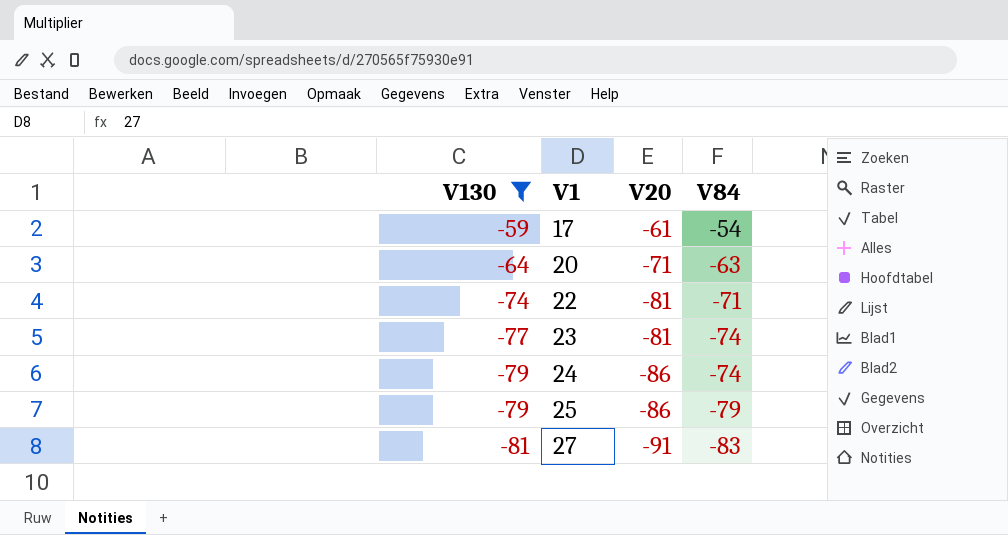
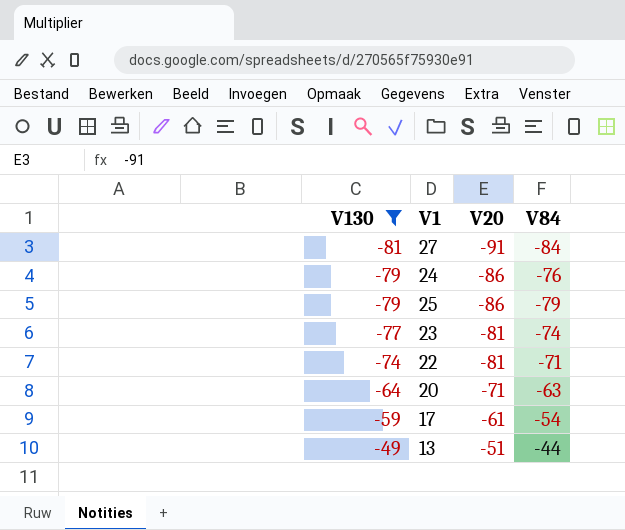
row order: V130 descending -> V130 ascending
27 | V84: -83 -> -84
24 | V84: -74 -> -76
row 13: none -> -49 | -51 | -44

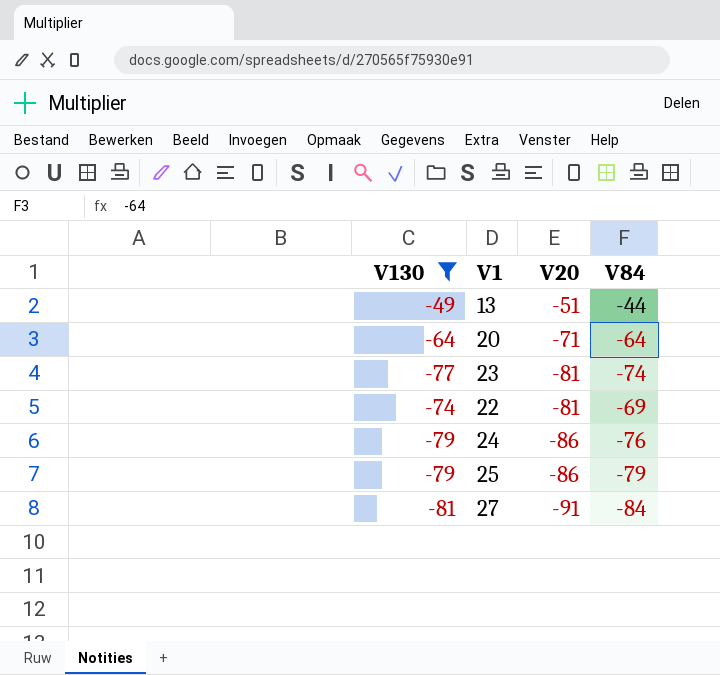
row order: V130 ascending -> V20 descending
row 17: -59 | -61 | -54 -> none
20 | V84: -63 -> -64
22 | V84: -71 -> -69

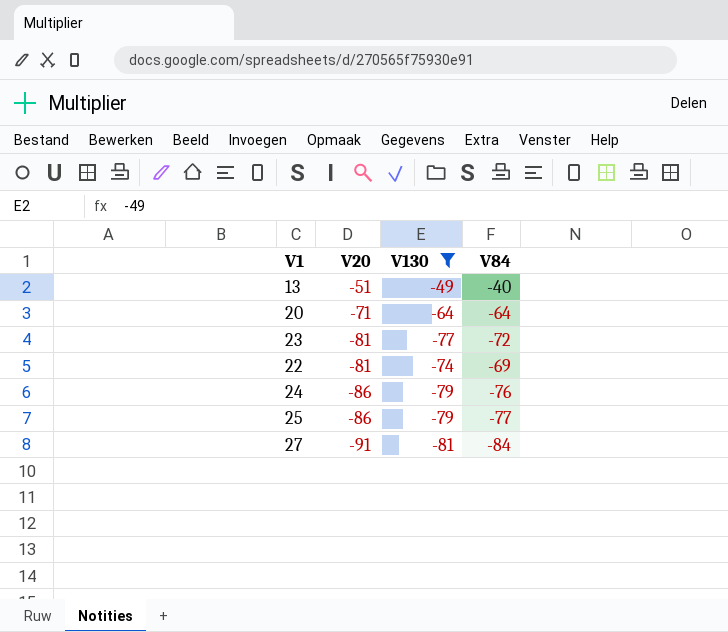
column V130 | position: 1 -> 3
13 | V84: -44 -> -40
23 | V84: -74 -> -72
25 | V84: -79 -> -77

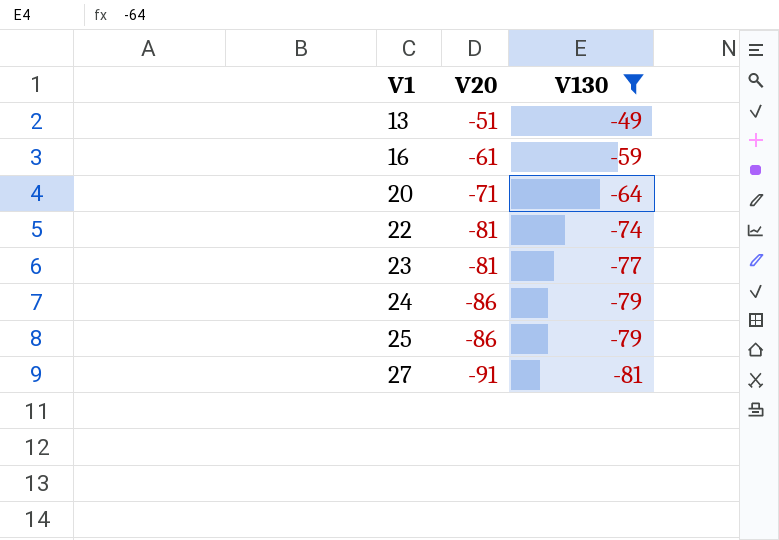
row order: V20 descending -> V1 ascending
column V84 | position: 4 -> none
row 16: none -> -61 | -59

